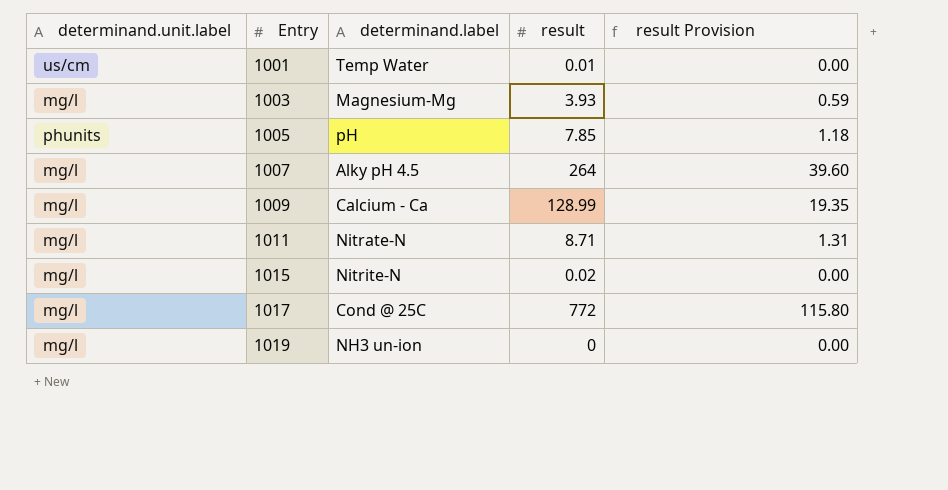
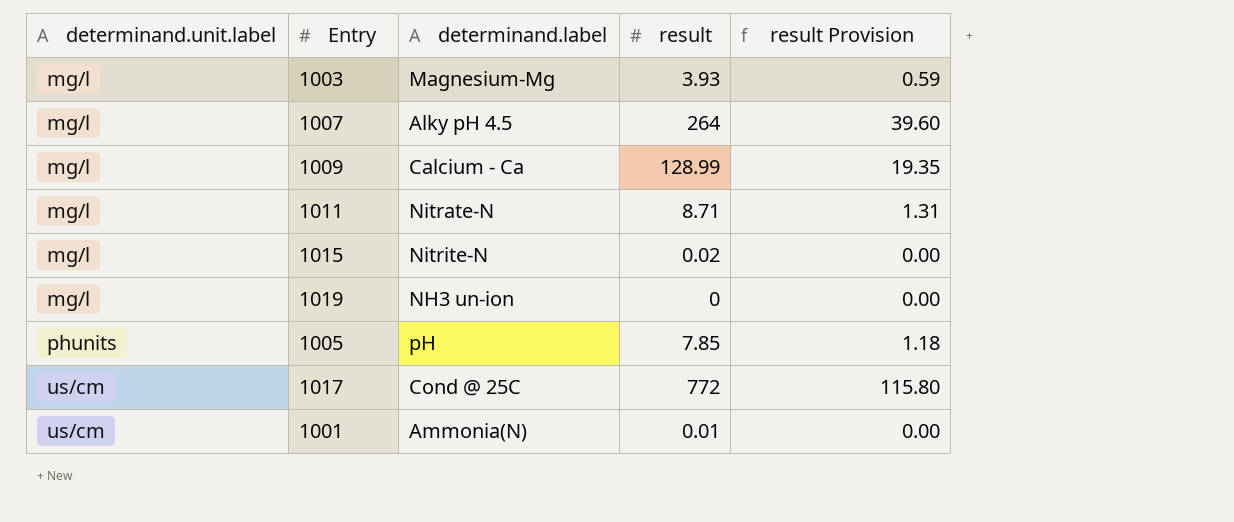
row order: Entry ascending -> determinand.unit.label ascending
1017 | determinand.unit.label: mg/l -> us/cm
1001 | determinand.label: Temp Water -> Ammonia(N)

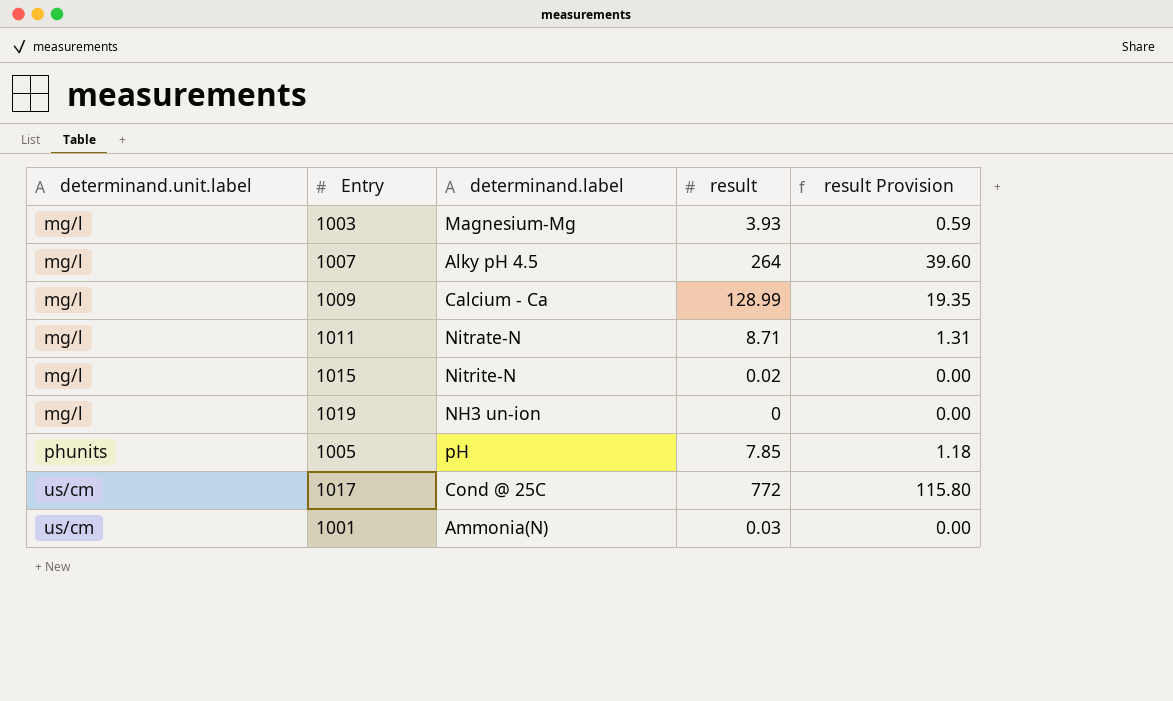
1001 | result: 0.01 -> 0.03

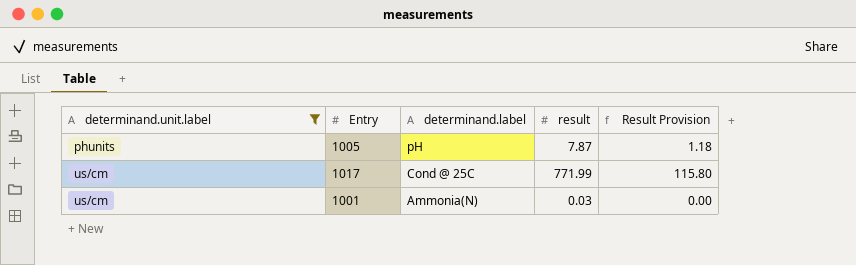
filter: none -> determinand.unit.label != mg/l
column name: result Provision -> Result Provision
1005 | result: 7.85 -> 7.87
1017 | result: 772 -> 771.99

